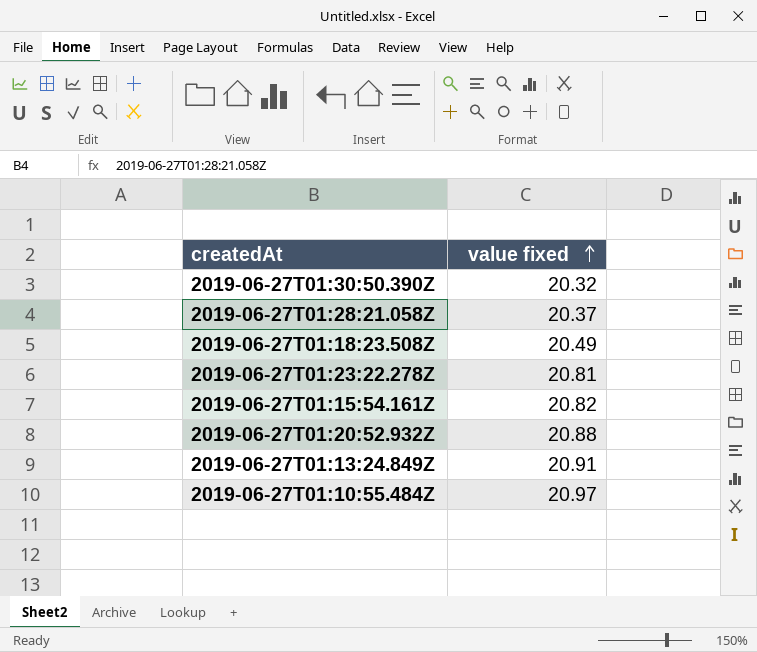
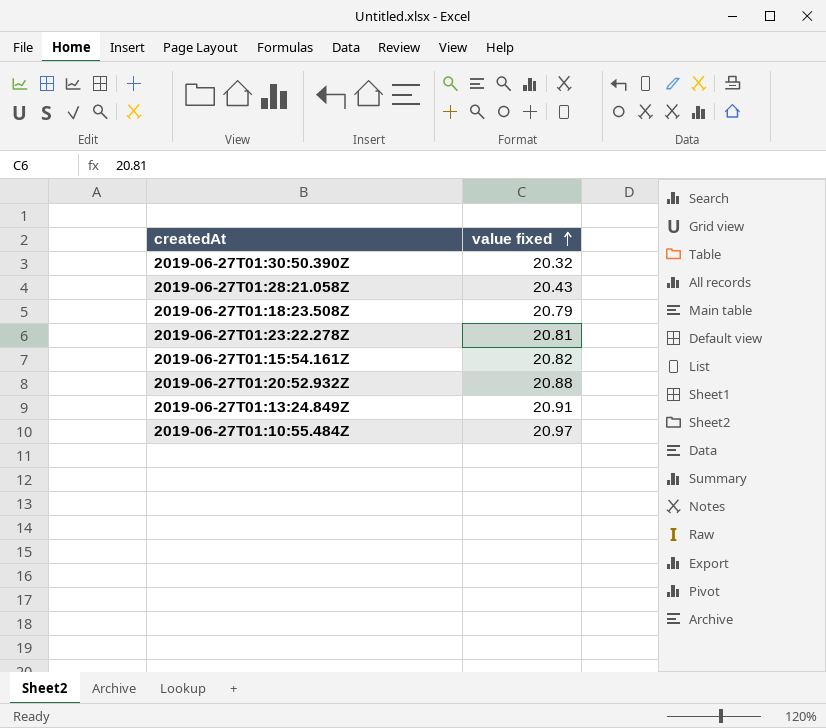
2019-06-27T01:28:21.058Z | value fixed: 20.37 -> 20.43
2019-06-27T01:18:23.508Z | value fixed: 20.49 -> 20.79

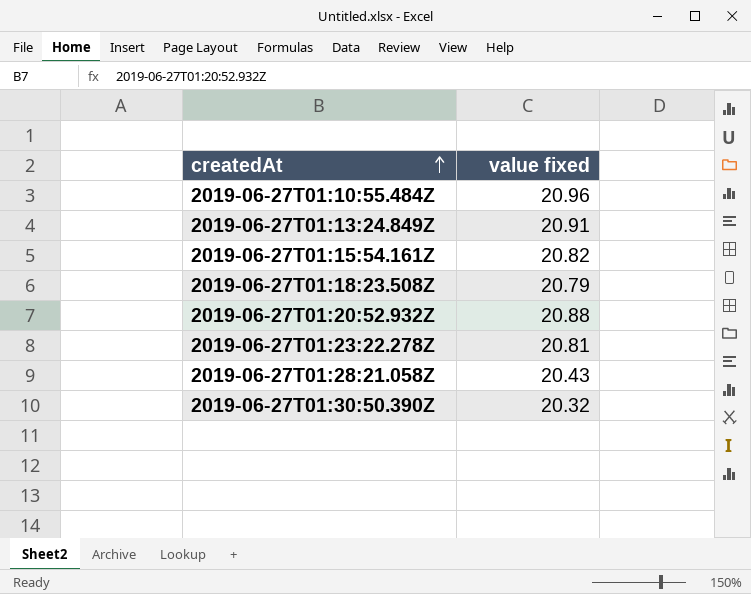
row order: value fixed ascending -> createdAt ascending
2019-06-27T01:10:55.484Z | value fixed: 20.97 -> 20.96

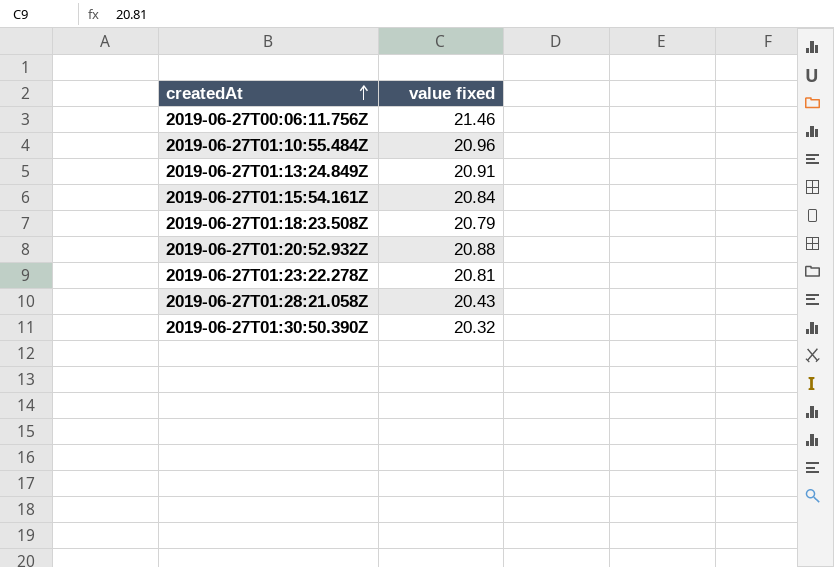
row 2019-06-27T00:06:11.756Z: none -> 21.46
2019-06-27T01:15:54.161Z | value fixed: 20.82 -> 20.84

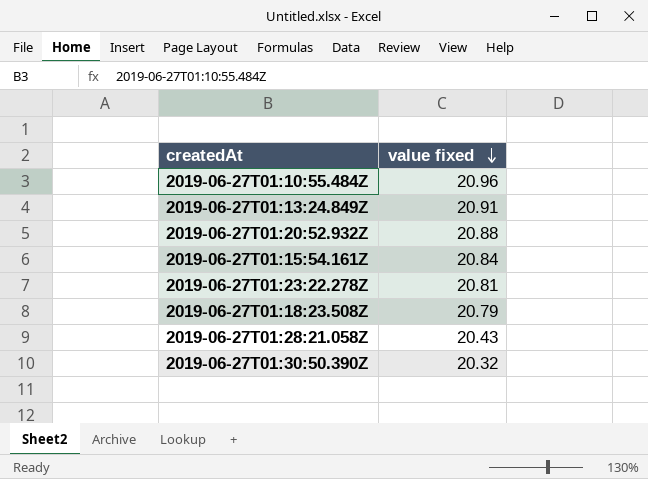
row order: createdAt ascending -> value fixed descending
row 2019-06-27T00:06:11.756Z: 21.46 -> none

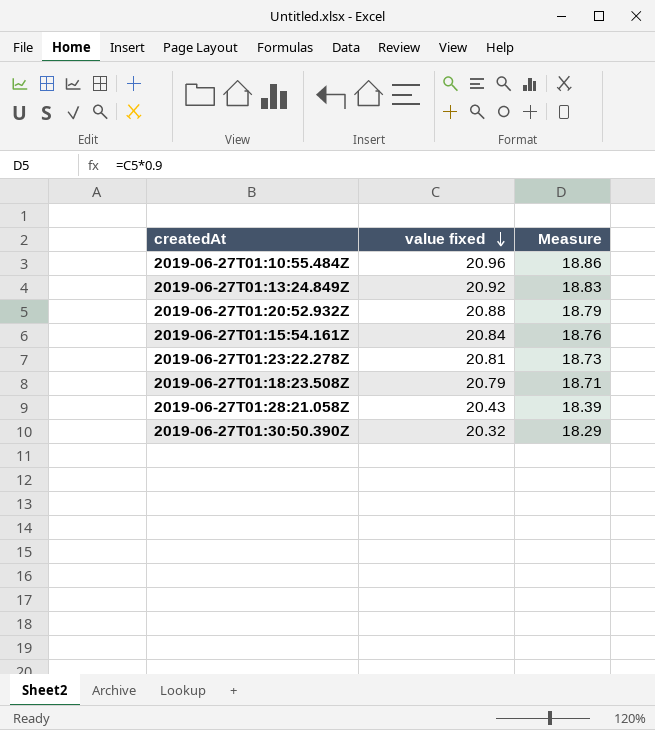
column Measure | formula: none -> [value fixed] * 0.9
2019-06-27T01:13:24.849Z | value fixed: 20.91 -> 20.92

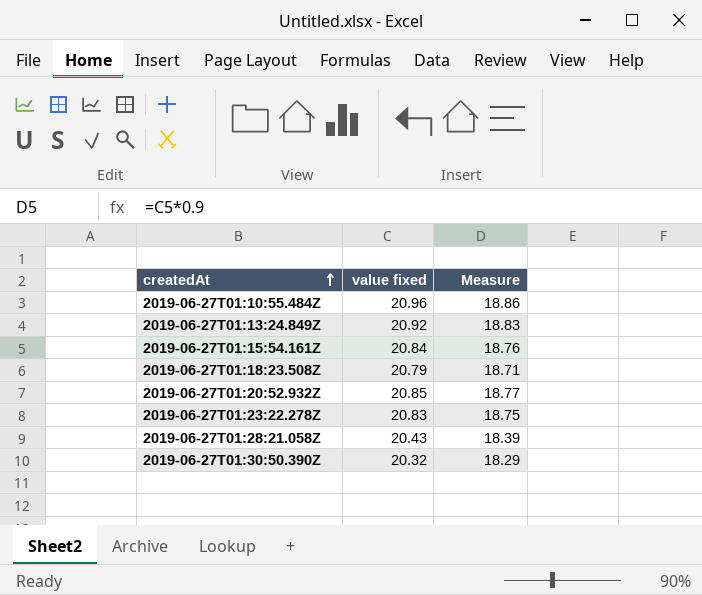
row order: value fixed descending -> createdAt ascending
2019-06-27T01:20:52.932Z | value fixed: 20.88 -> 20.85
2019-06-27T01:20:52.932Z | Measure: 18.79 -> 18.77
2019-06-27T01:23:22.278Z | value fixed: 20.81 -> 20.83
2019-06-27T01:23:22.278Z | Measure: 18.73 -> 18.75

